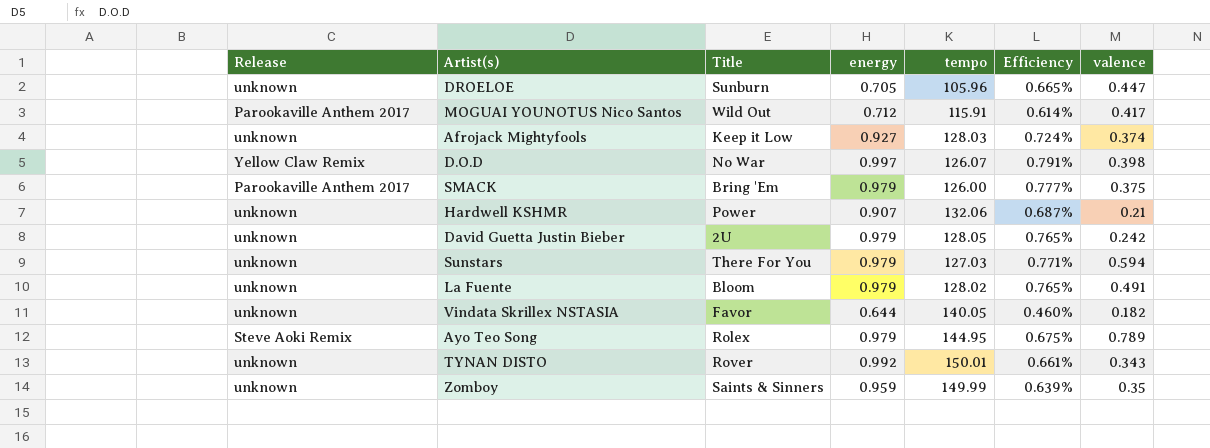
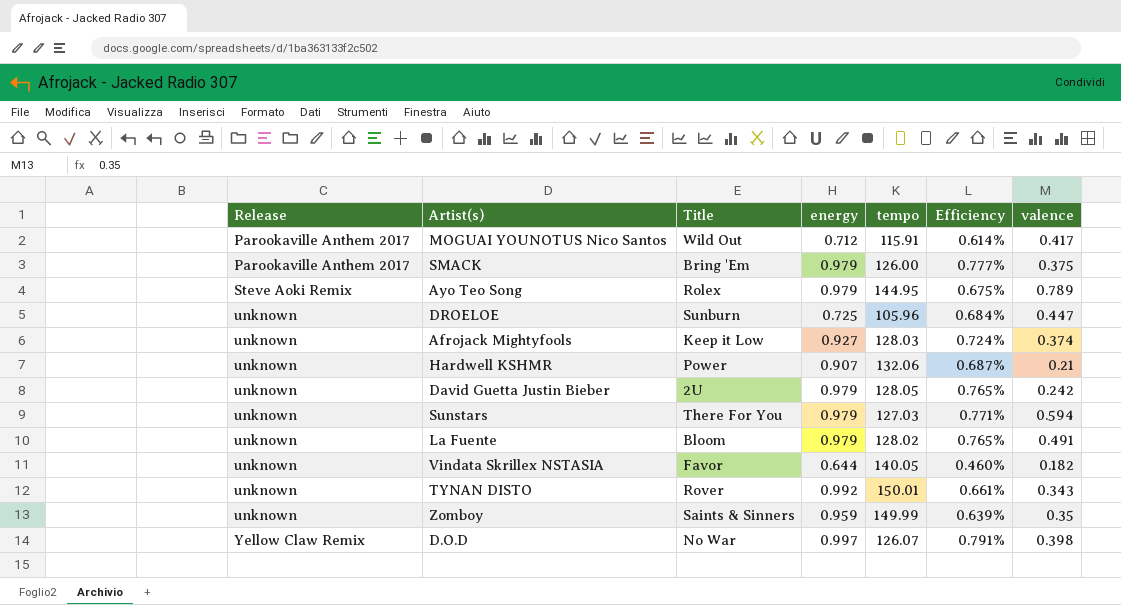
row order: none -> Release ascending
DROELOE | energy: 0.705 -> 0.725
DROELOE | Efficiency: 0.665% -> 0.684%

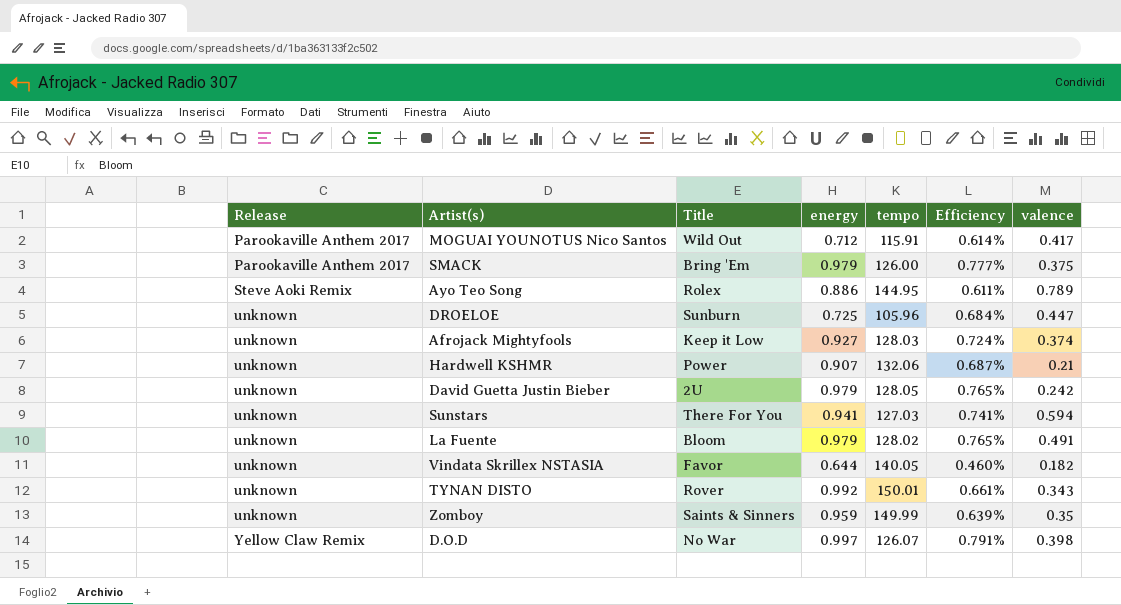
Ayo Teo Song | energy: 0.979 -> 0.886
Ayo Teo Song | Efficiency: 0.675% -> 0.611%
Sunstars | energy: 0.979 -> 0.941
Sunstars | Efficiency: 0.771% -> 0.741%

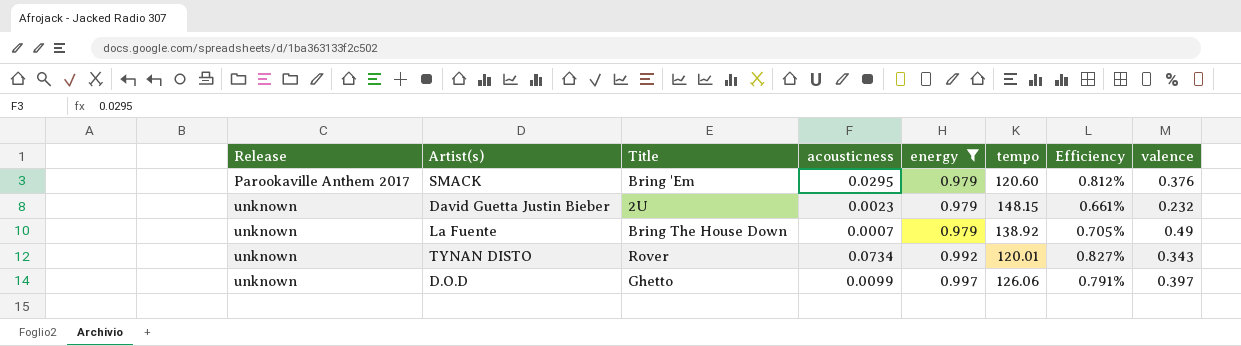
filter: none -> energy >= 0.979
column acousticness | position: none -> 4
SMACK | tempo: 126.00 -> 120.60
SMACK | Efficiency: 0.777% -> 0.812%
SMACK | valence: 0.375 -> 0.376
David Guetta Justin Bieber | tempo: 128.05 -> 148.15
David Guetta Justin Bieber | Efficiency: 0.765% -> 0.661%
David Guetta Justin Bieber | valence: 0.242 -> 0.232
La Fuente | Title: Bloom -> Bring The House Down
La Fuente | tempo: 128.02 -> 138.92
La Fuente | Efficiency: 0.765% -> 0.705%
La Fuente | valence: 0.491 -> 0.49
TYNAN DISTO | tempo: 150.01 -> 120.01
TYNAN DISTO | Efficiency: 0.661% -> 0.827%
D.O.D | Release: Yellow Claw Remix -> unknown
D.O.D | Title: No War -> Ghetto
D.O.D | tempo: 126.07 -> 126.06
D.O.D | valence: 0.398 -> 0.397

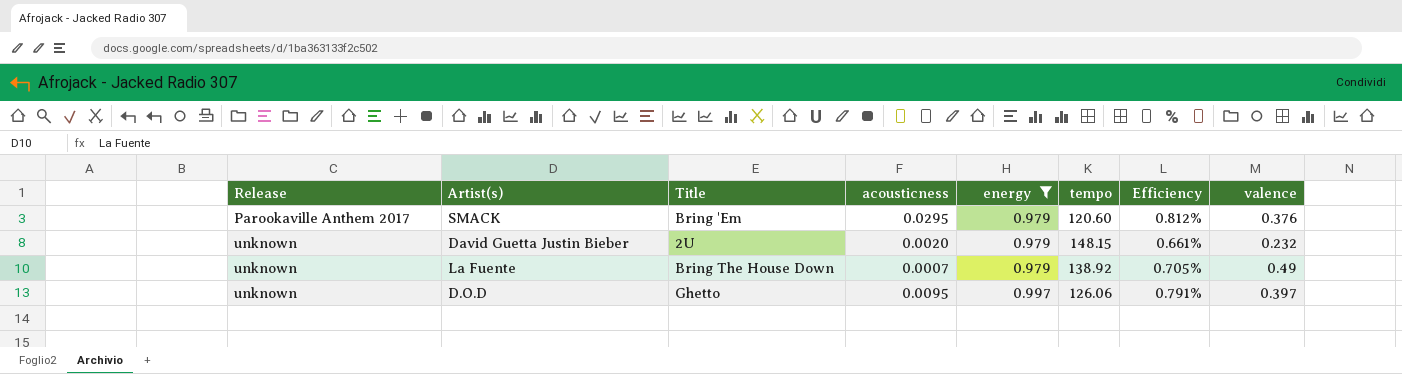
row TYNAN DISTO: unknown | Rover | 0.0734 | 0.992 | 120.01 | 0.827% | 0.343 -> none
David Guetta Justin Bieber | acousticness: 0.0023 -> 0.0020
D.O.D | acousticness: 0.0099 -> 0.0095

